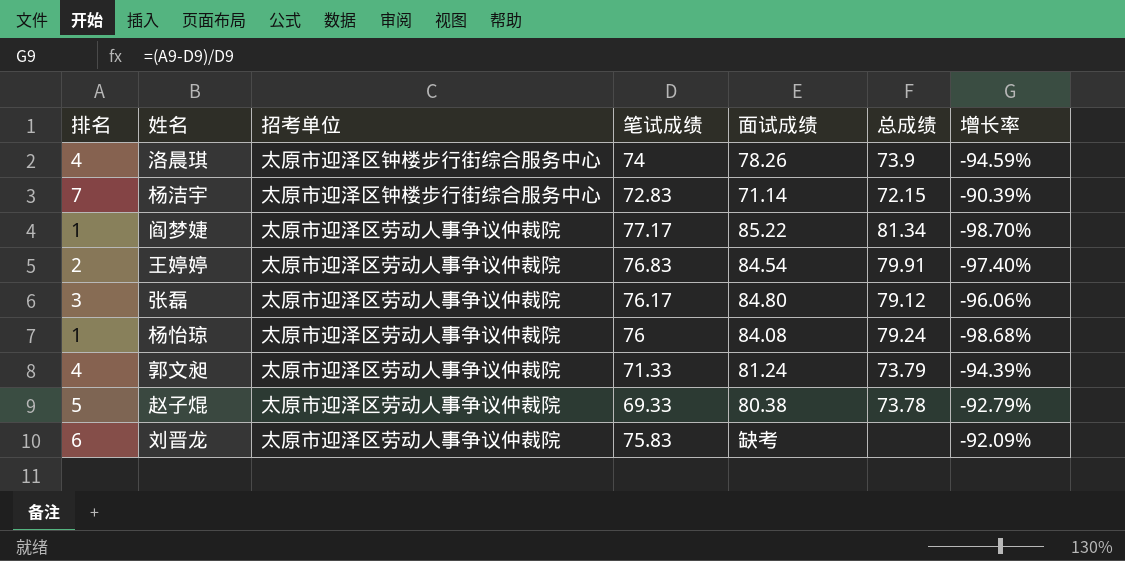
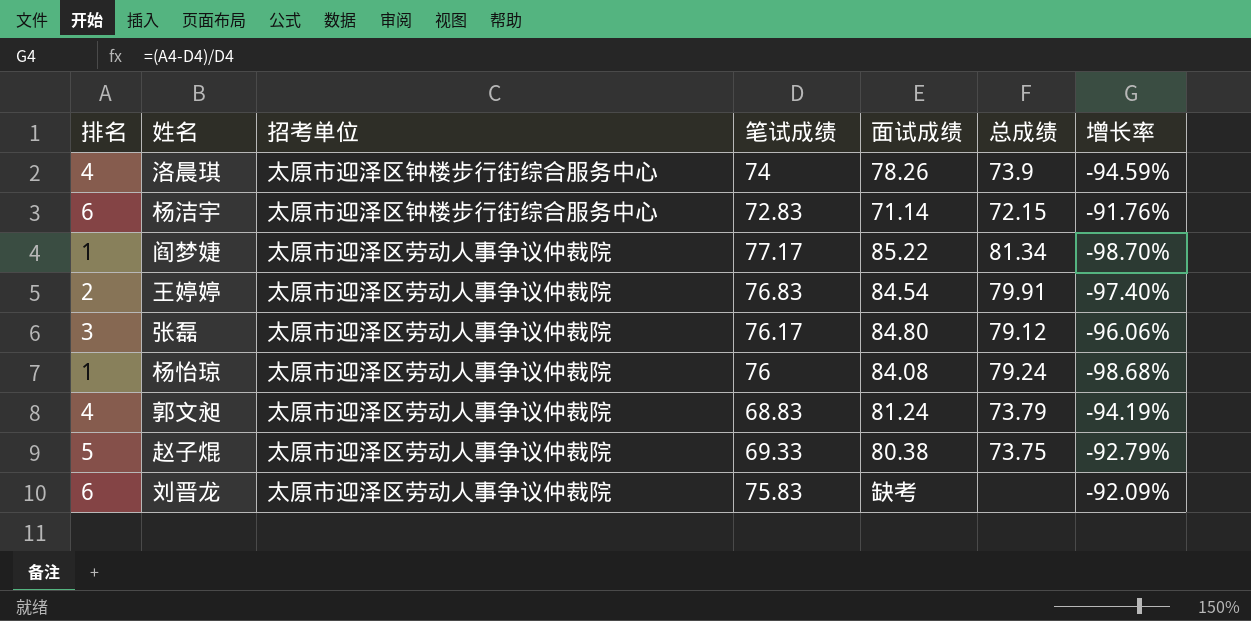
杨洁宇 | 排名: 7 -> 6
杨洁宇 | 增长率: -90.39% -> -91.76%
郭文昶 | 笔试成绩: 71.33 -> 68.83
郭文昶 | 增长率: -94.39% -> -94.19%
赵子焜 | 总成绩: 73.78 -> 73.75

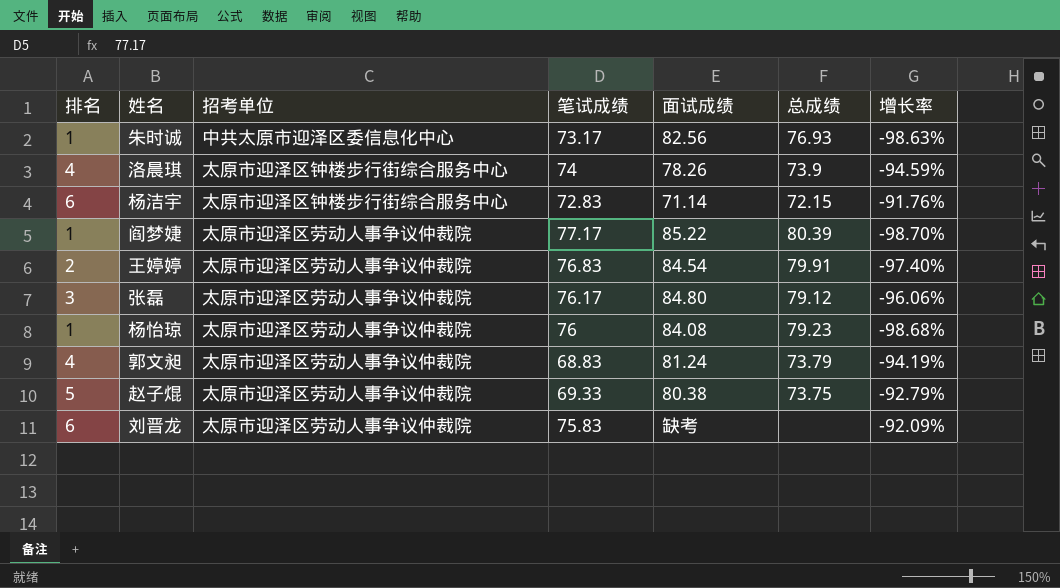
row 朱时诚: none -> 1 | 中共太原市迎泽区委信息化中心 | 73.17 | 82.56 | 76.93 | -98.63%
阎梦婕 | 总成绩: 81.34 -> 80.39
杨怡琼 | 总成绩: 79.24 -> 79.23

